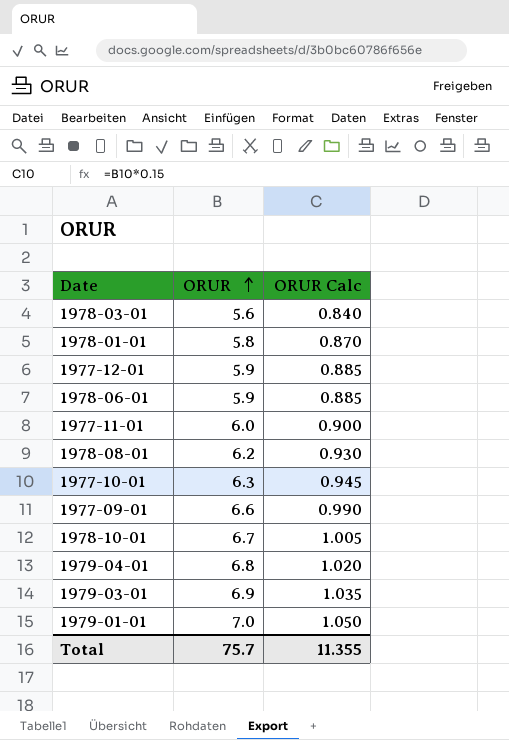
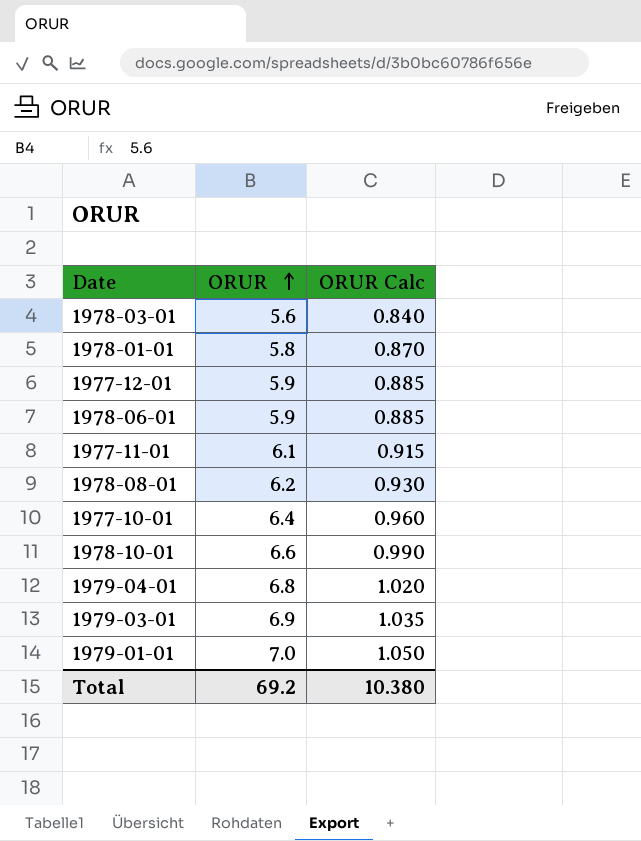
row 1977-09-01: 6.6 | 0.990 -> none
1977-11-01 | ORUR: 6.0 -> 6.1
1977-11-01 | ORUR Calc: 0.900 -> 0.915
1977-10-01 | ORUR: 6.3 -> 6.4
1977-10-01 | ORUR Calc: 0.945 -> 0.960
1978-10-01 | ORUR: 6.7 -> 6.6
1978-10-01 | ORUR Calc: 1.005 -> 0.990
Total | ORUR: 75.7 -> 69.2
Total | ORUR Calc: 11.355 -> 10.380

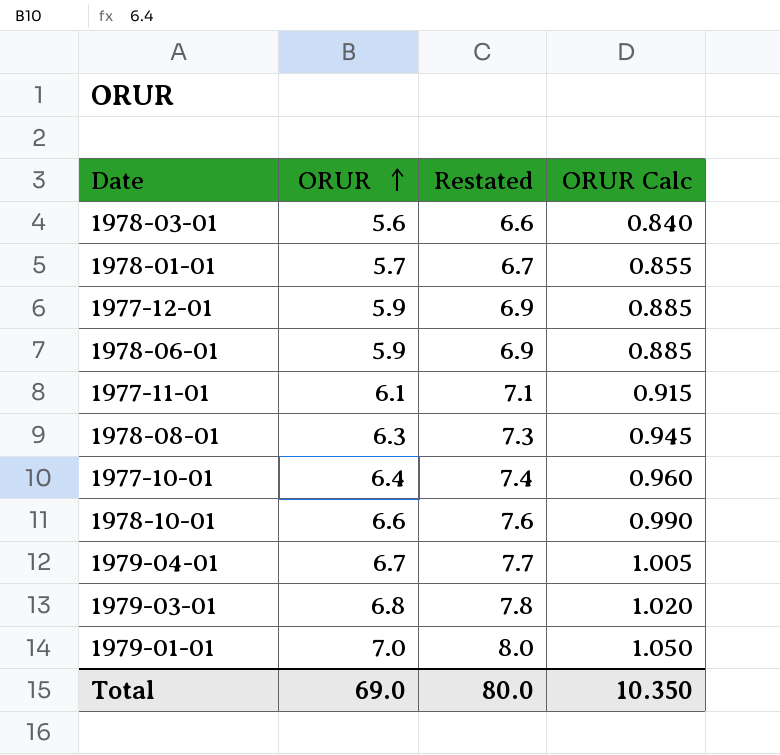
column Restated | formula: none -> [ORUR] + 1
1978-01-01 | ORUR: 5.8 -> 5.7
1978-01-01 | ORUR Calc: 0.870 -> 0.855
1978-08-01 | ORUR: 6.2 -> 6.3
1978-08-01 | ORUR Calc: 0.930 -> 0.945
1979-04-01 | ORUR: 6.8 -> 6.7
1979-04-01 | ORUR Calc: 1.020 -> 1.005
1979-03-01 | ORUR: 6.9 -> 6.8
1979-03-01 | ORUR Calc: 1.035 -> 1.020
Total | ORUR: 69.2 -> 69.0
Total | ORUR Calc: 10.380 -> 10.350

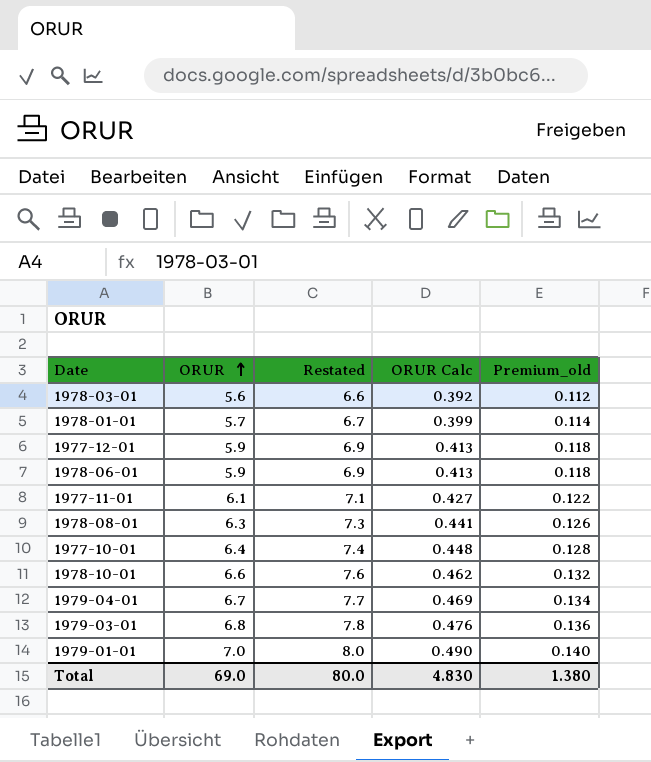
column ORUR Calc | formula: [ORUR] * 0.15 -> [ORUR] * 0.07
column Premium_old | formula: none -> [ORUR] * 0.02
Total | ORUR Calc: 10.350 -> 4.830

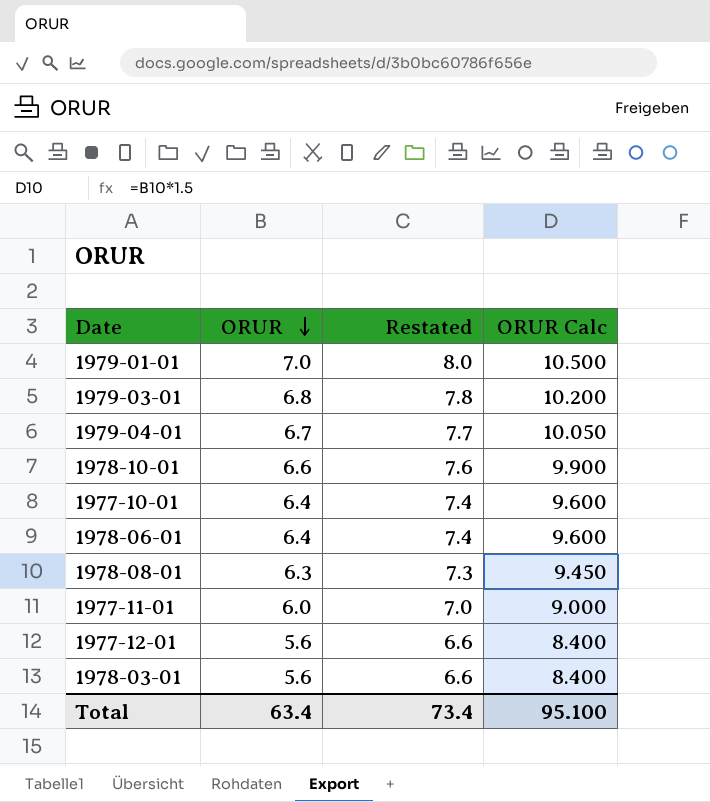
row order: ORUR ascending -> ORUR descending
column Premium_old | formula: [ORUR] * 0.02 -> none
column ORUR Calc | formula: [ORUR] * 0.07 -> [ORUR] * 1.5
row 1978-01-01: 5.7 | 6.7 | 0.399 | 0.114 -> none
1978-06-01 | ORUR: 5.9 -> 6.4
1978-06-01 | Restated: 6.9 -> 7.4
1977-11-01 | ORUR: 6.1 -> 6.0
1977-11-01 | Restated: 7.1 -> 7.0
1977-12-01 | ORUR: 5.9 -> 5.6
1977-12-01 | Restated: 6.9 -> 6.6
Total | ORUR: 69.0 -> 63.4
Total | Restated: 80.0 -> 73.4
Total | ORUR Calc: 4.830 -> 95.100

